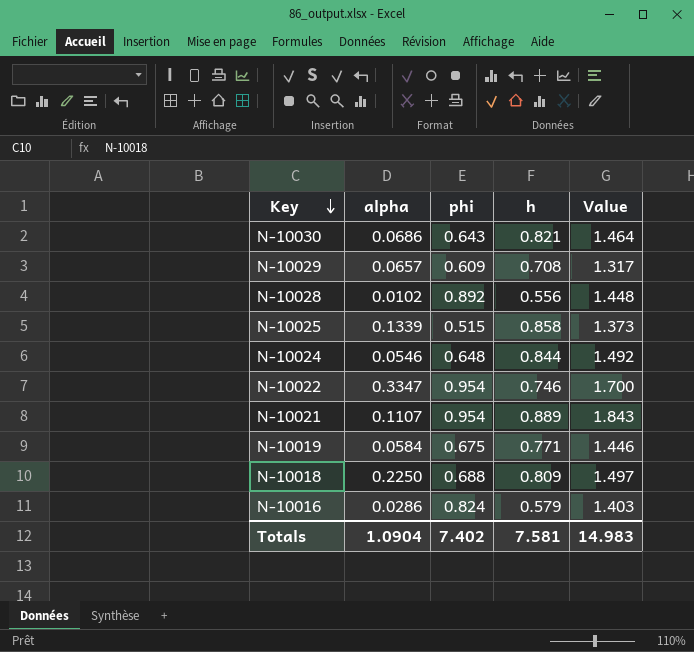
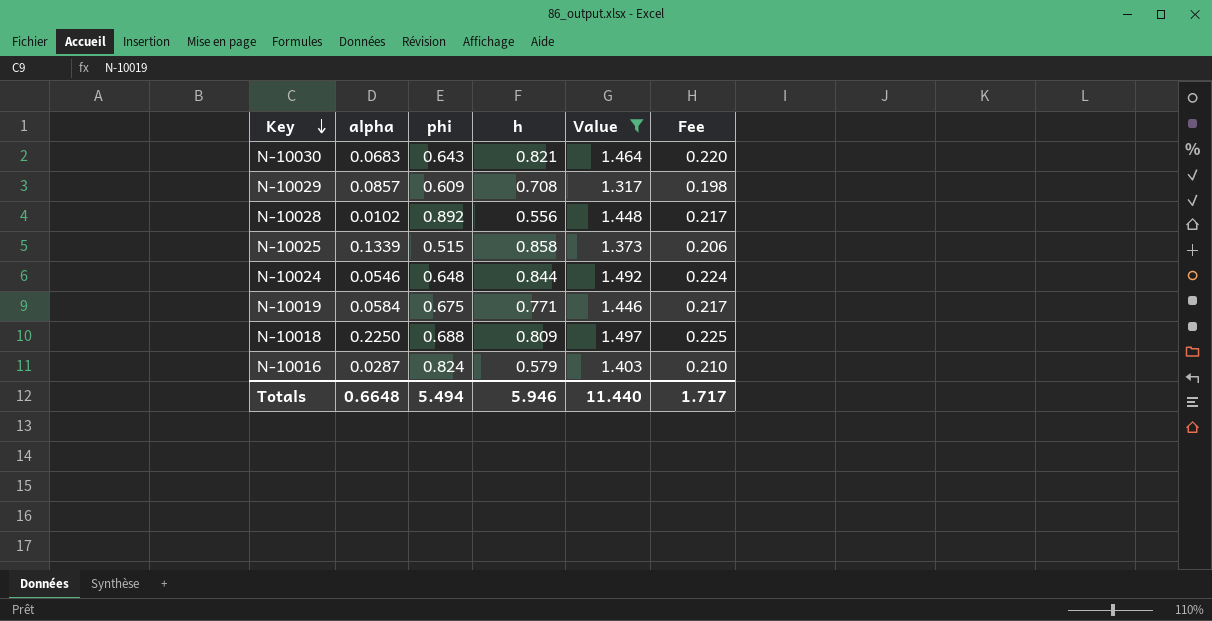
filter: none -> Value <= 1.497
column Fee | formula: none -> [Value] * 0.15
N-10030 | alpha: 0.0686 -> 0.0683
N-10029 | alpha: 0.0657 -> 0.0857
N-10016 | alpha: 0.0286 -> 0.0287
Totals | alpha: 1.0904 -> 0.6648
Totals | phi: 7.402 -> 5.494
Totals | h: 7.581 -> 5.946
Totals | Value: 14.983 -> 11.440

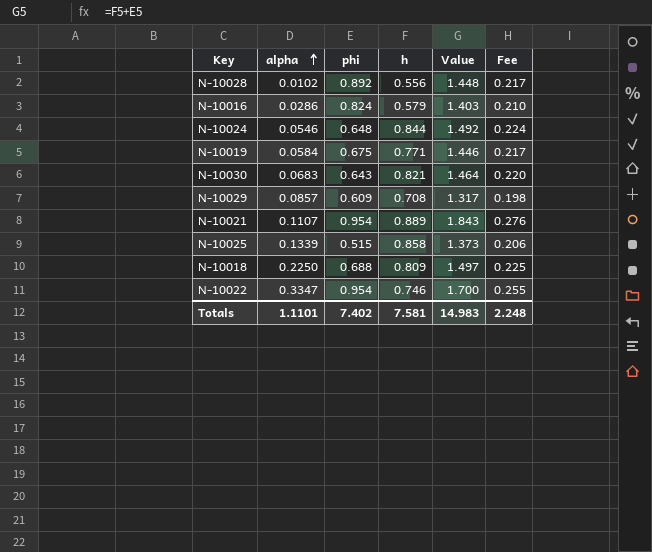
filter: Value <= 1.497 -> none
row order: Key descending -> alpha ascending
N-10016 | alpha: 0.0287 -> 0.0286
Totals | alpha: 0.6648 -> 1.1101
Totals | phi: 5.494 -> 7.402
Totals | h: 5.946 -> 7.581
Totals | Value: 11.440 -> 14.983
Totals | Fee: 1.717 -> 2.248

